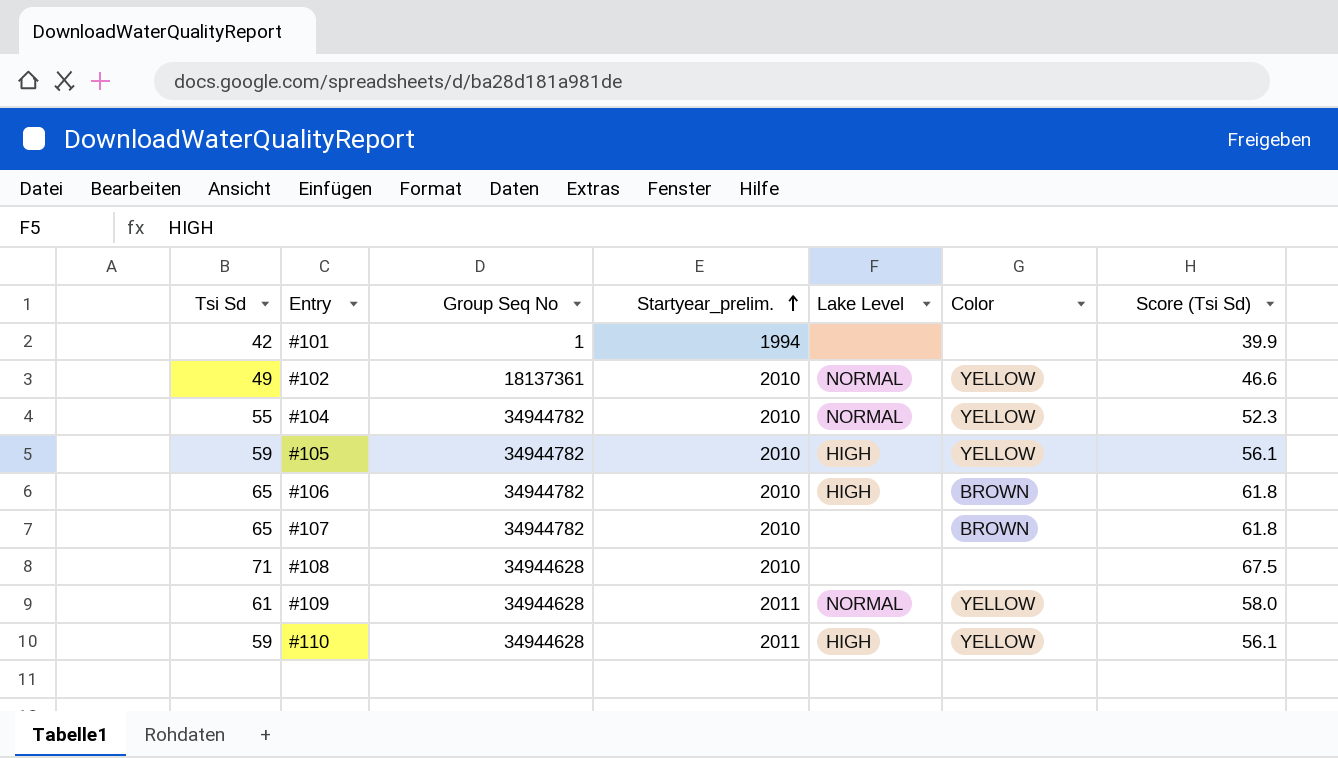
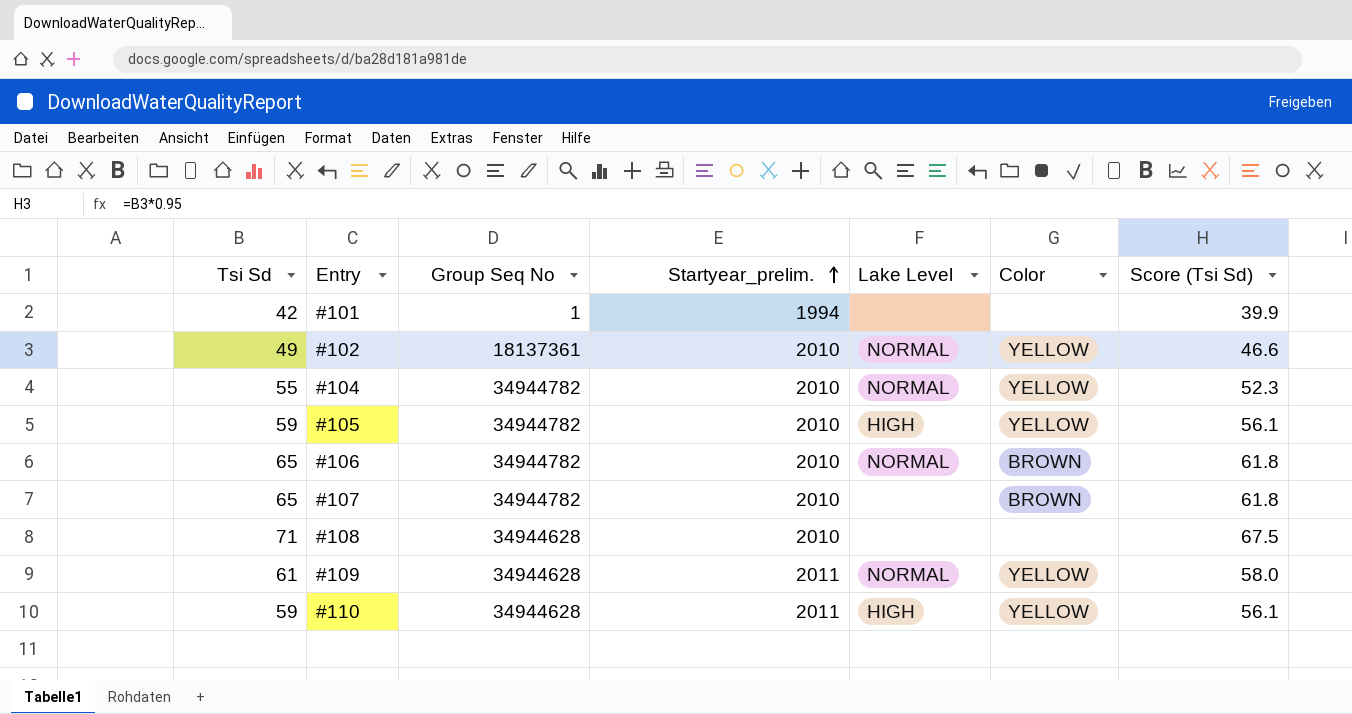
#106 | Lake Level: HIGH -> NORMAL

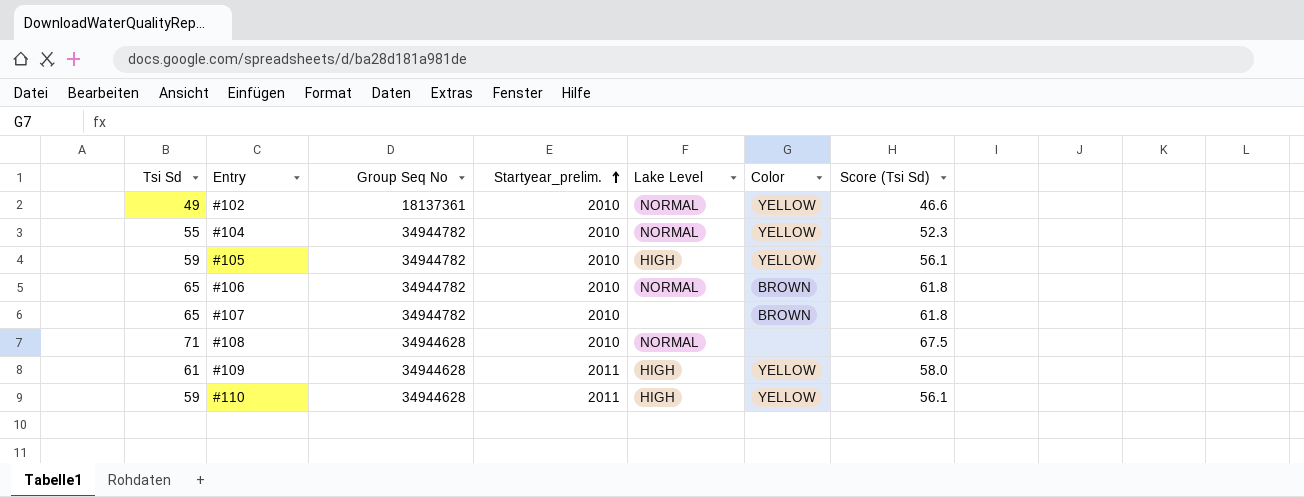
row #101: 42 | 1 | 1994 | none | none | 39.9 -> none
#108 | Lake Level: none -> NORMAL
#109 | Lake Level: NORMAL -> HIGH

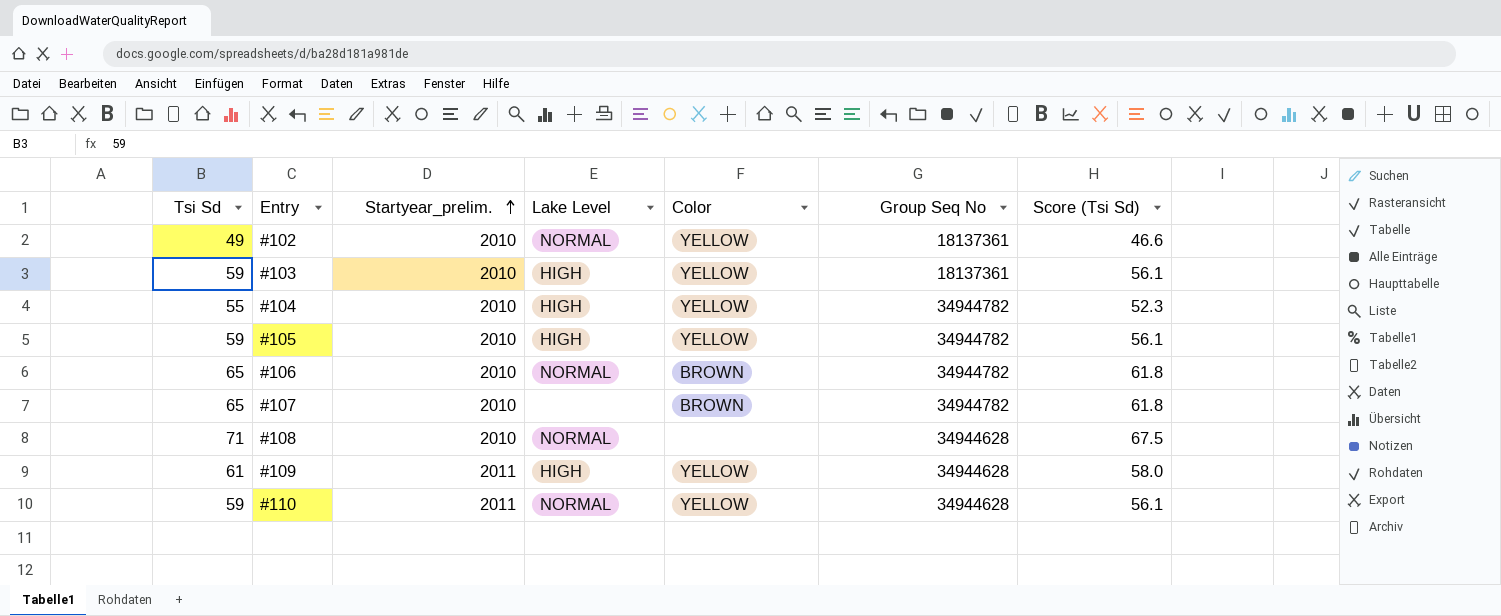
column Group Seq No | position: 3 -> 6
row #103: none -> 59 | 2010 | HIGH | YELLOW | 18137361 | 56.1
#104 | Lake Level: NORMAL -> HIGH
#110 | Lake Level: HIGH -> NORMAL

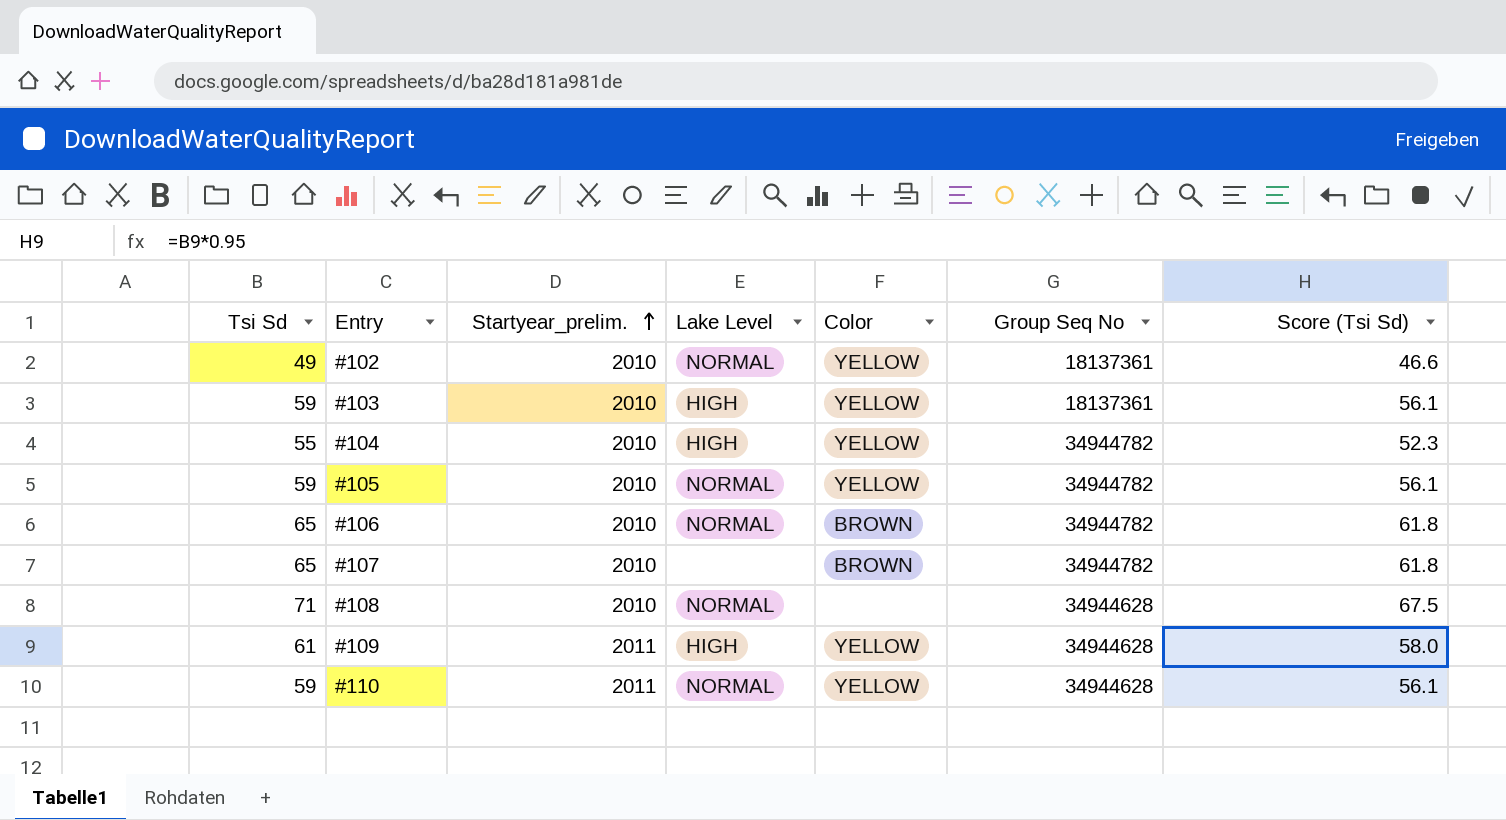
#105 | Lake Level: HIGH -> NORMAL

